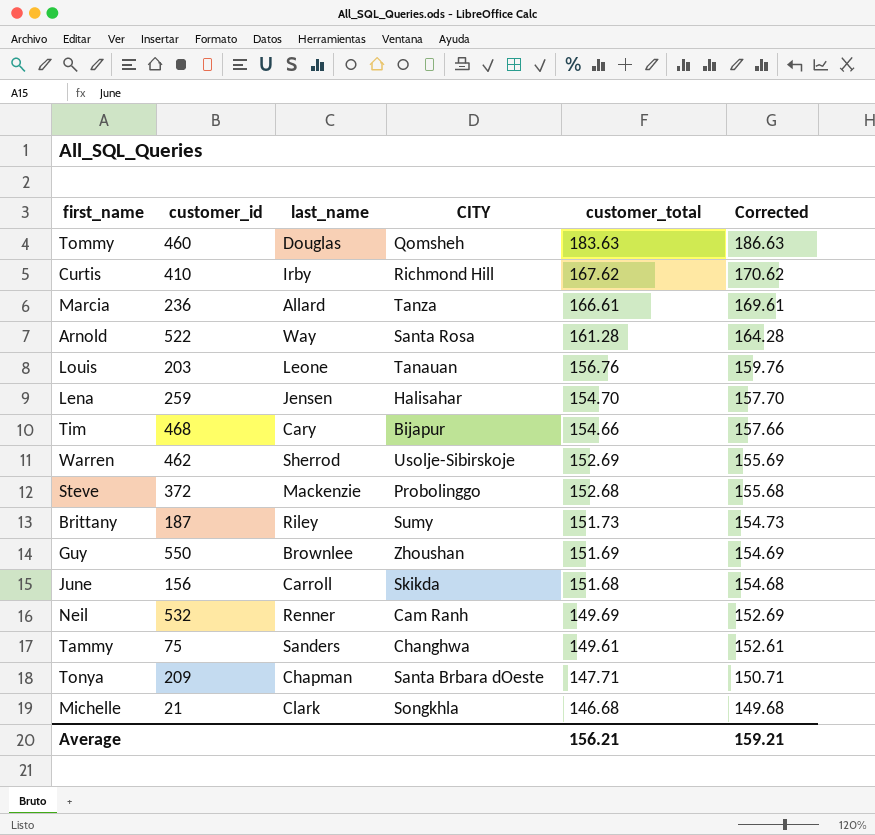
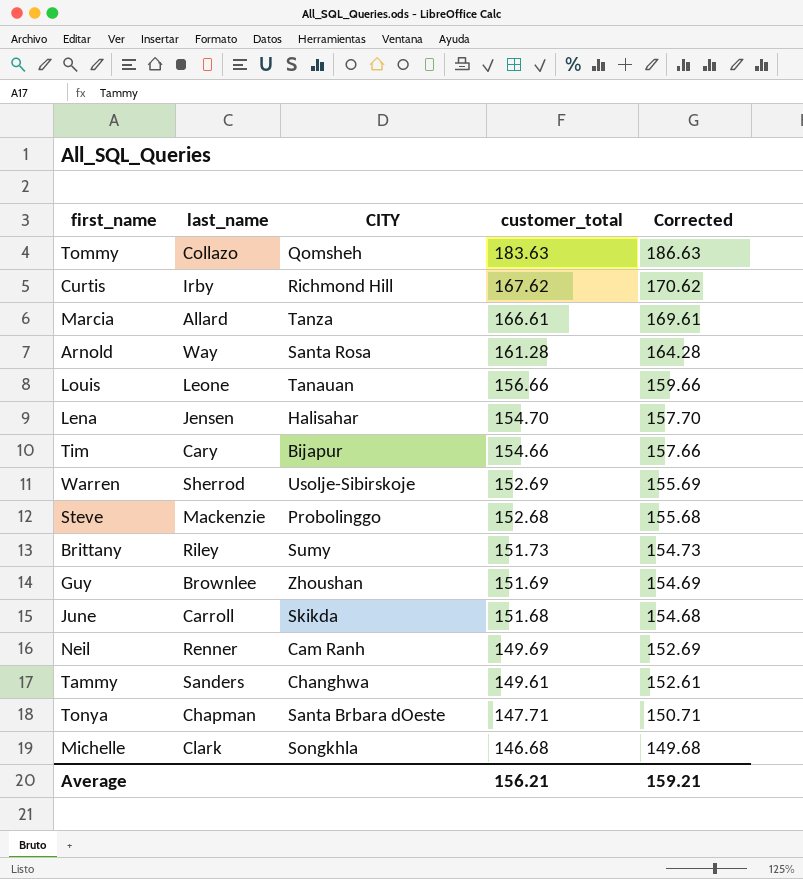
column customer_id | position: 2 -> none
Tommy | last_name: Douglas -> Collazo
Louis | customer_total: 156.76 -> 156.66
Louis | Corrected: 159.76 -> 159.66

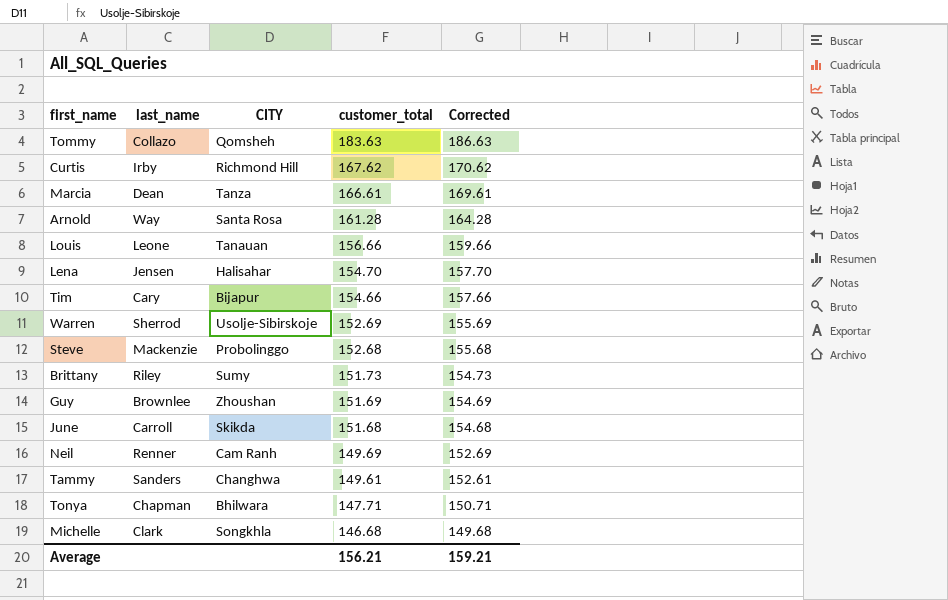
Marcia | last_name: Allard -> Dean
Tonya | CITY: Santa Brbara dOeste -> Bhilwara

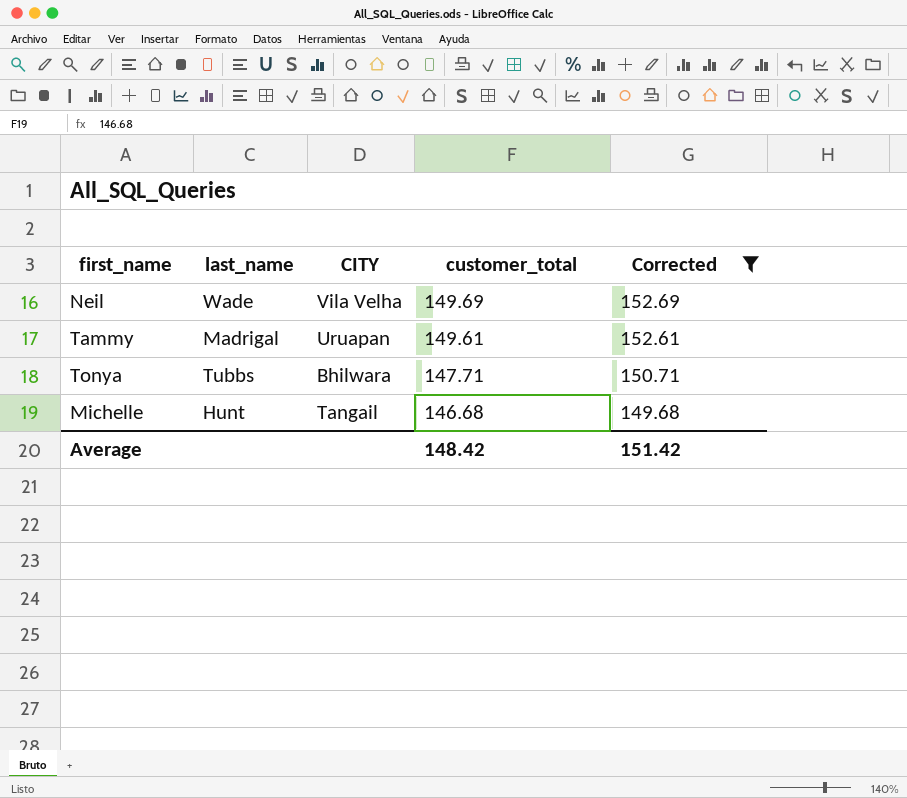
filter: none -> Corrected <= 152.69
Neil | last_name: Renner -> Wade
Neil | CITY: Cam Ranh -> Vila Velha
Tammy | last_name: Sanders -> Madrigal
Tammy | CITY: Changhwa -> Uruapan
Tonya | last_name: Chapman -> Tubbs
Michelle | last_name: Clark -> Hunt
Michelle | CITY: Songkhla -> Tangail
Average | customer_total: 156.21 -> 148.42
Average | Corrected: 159.21 -> 151.42

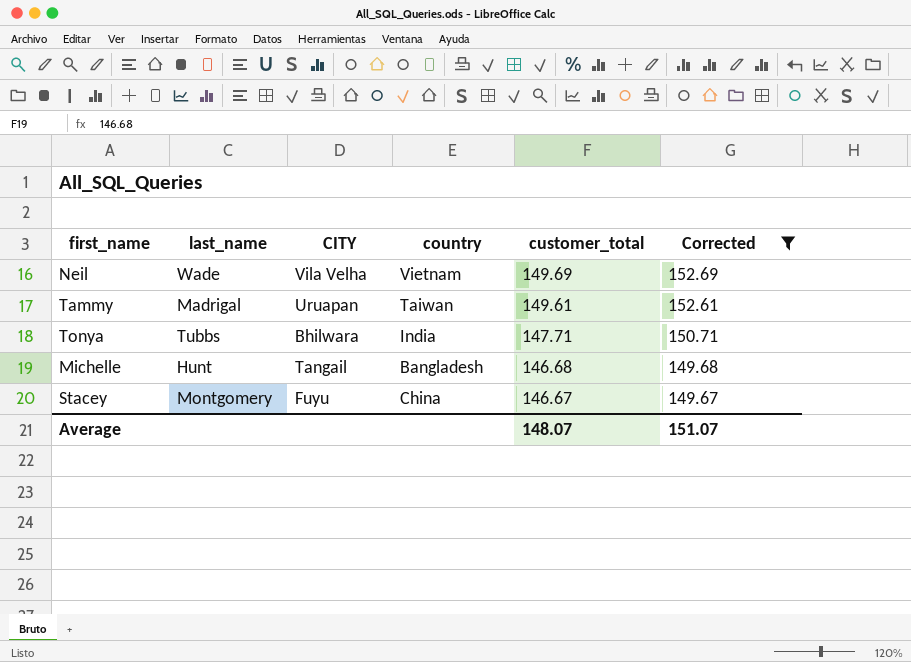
column country | position: none -> 4
row Stacey: none -> Montgomery | Fuyu | China | 146.67 | 149.67
Average | customer_total: 148.42 -> 148.07
Average | Corrected: 151.42 -> 151.07

